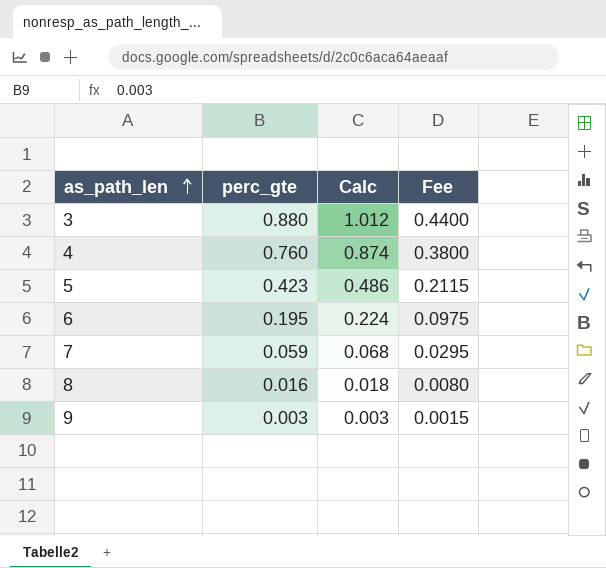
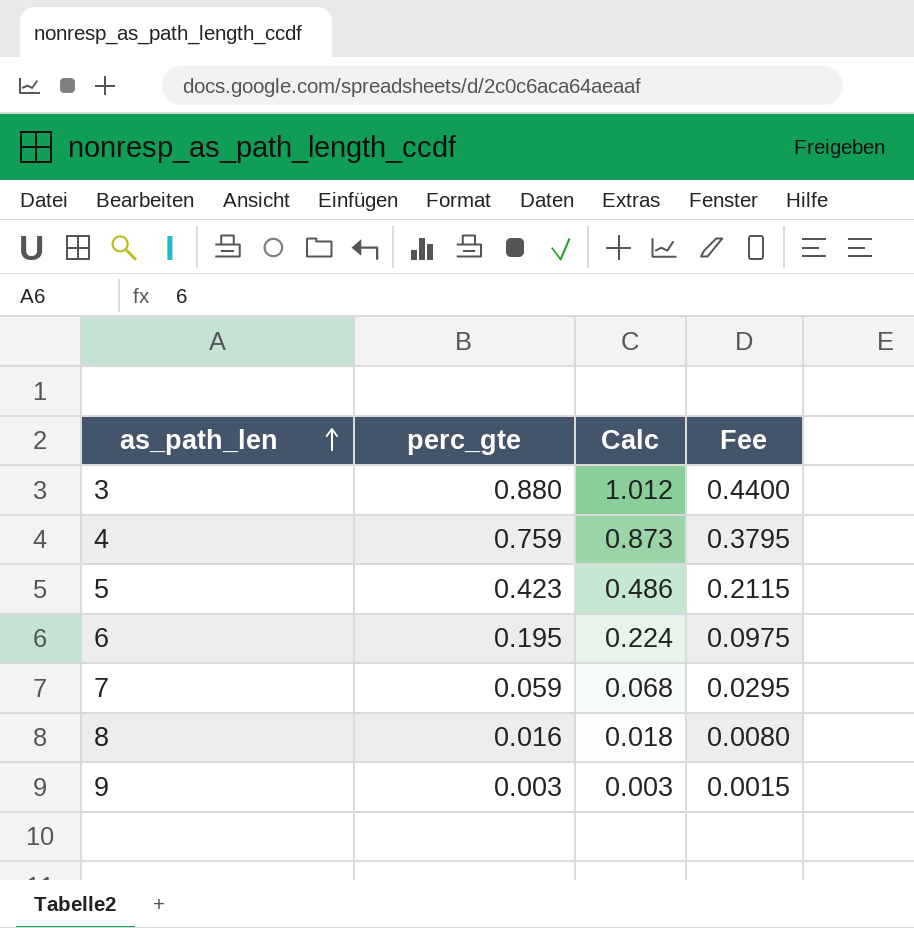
4 | perc_gte: 0.760 -> 0.759
4 | Calc: 0.874 -> 0.873
4 | Fee: 0.3800 -> 0.3795

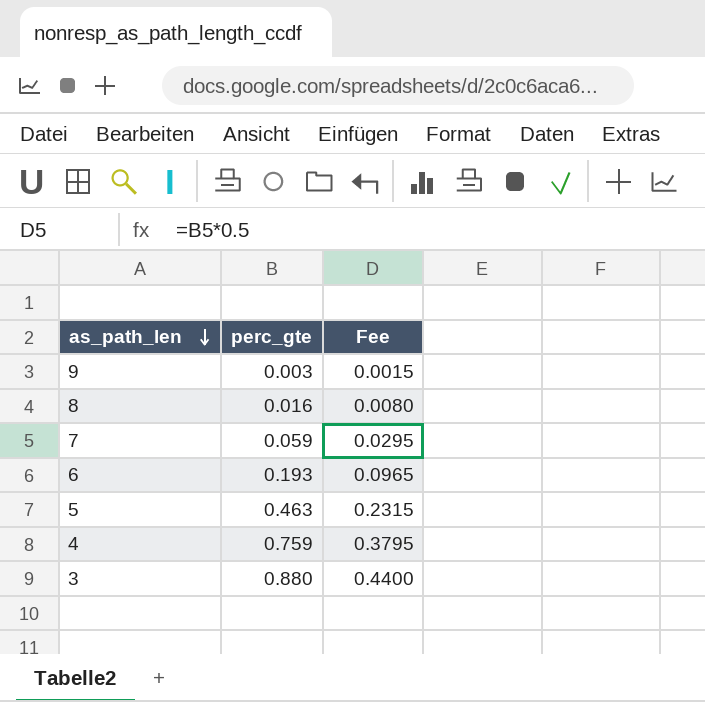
row order: as_path_len ascending -> as_path_len descending
column Calc | formula: [perc_gte] * 1.15 -> none
6 | perc_gte: 0.195 -> 0.193
6 | Fee: 0.0975 -> 0.0965
5 | perc_gte: 0.423 -> 0.463
5 | Fee: 0.2115 -> 0.2315

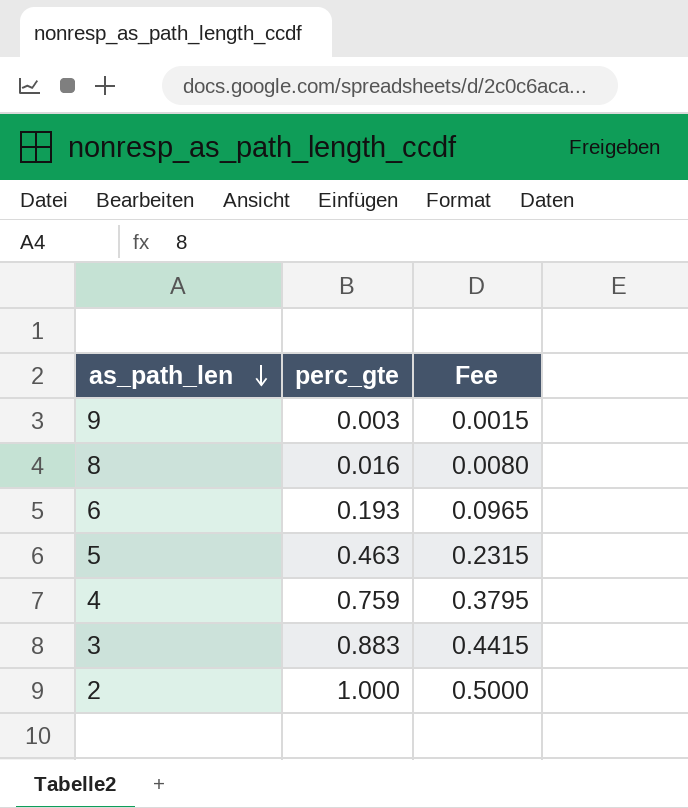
row 7: 0.059 | 0.0295 -> none
3 | perc_gte: 0.880 -> 0.883
3 | Fee: 0.4400 -> 0.4415
row 2: none -> 1.000 | 0.5000

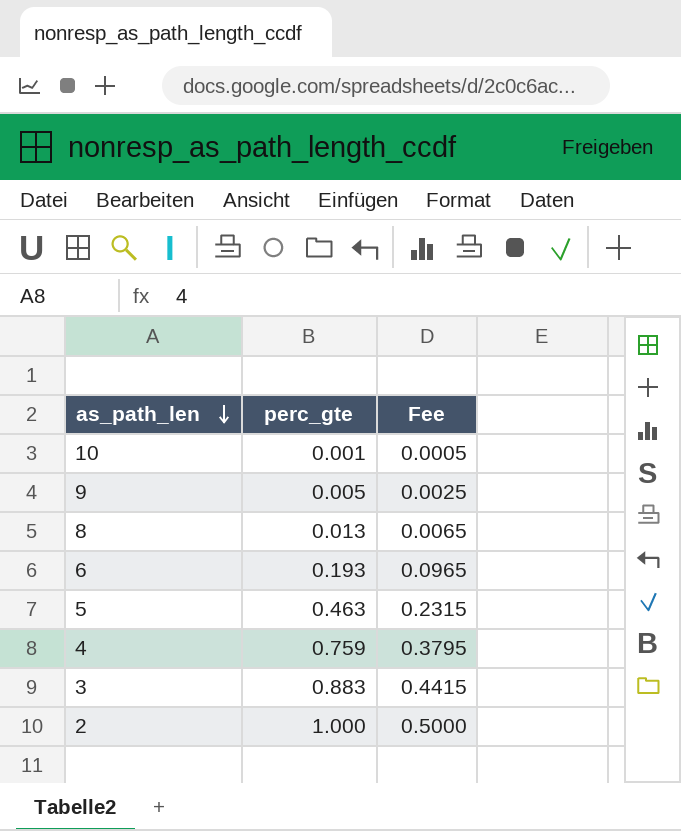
row 10: none -> 0.001 | 0.0005
9 | perc_gte: 0.003 -> 0.005
9 | Fee: 0.0015 -> 0.0025
8 | perc_gte: 0.016 -> 0.013
8 | Fee: 0.0080 -> 0.0065

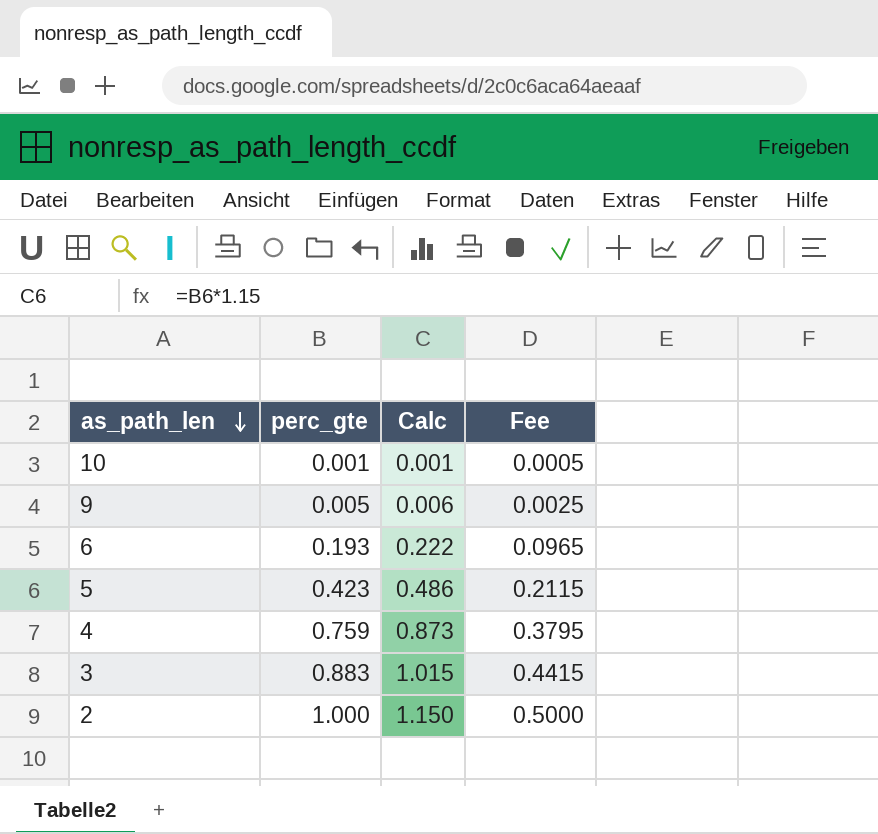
column Calc | formula: none -> [perc_gte] * 1.15
row 8: 0.013 | 0.0065 -> none
5 | perc_gte: 0.463 -> 0.423
5 | Fee: 0.2315 -> 0.2115

